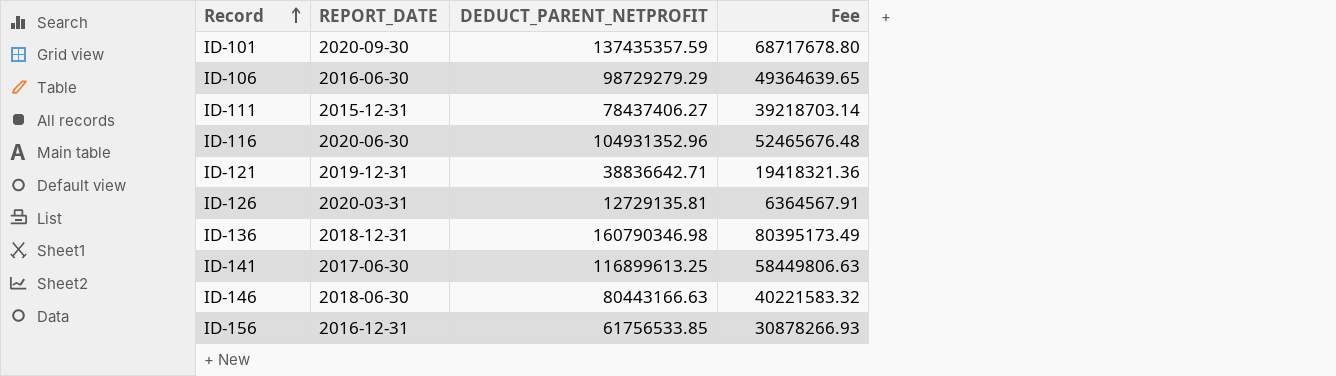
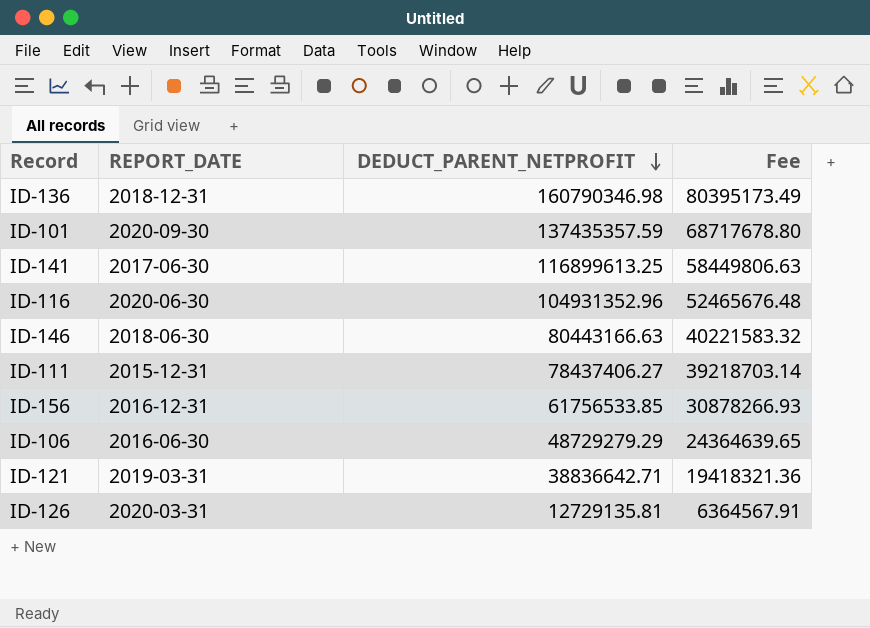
row order: Record ascending -> DEDUCT_PARENT_NETPROFIT descending
ID-106 | DEDUCT_PARENT_NETPROFIT: 98729279.29 -> 48729279.29
ID-106 | Fee: 49364639.65 -> 24364639.65
ID-121 | REPORT_DATE: 2019-12-31 -> 2019-03-31

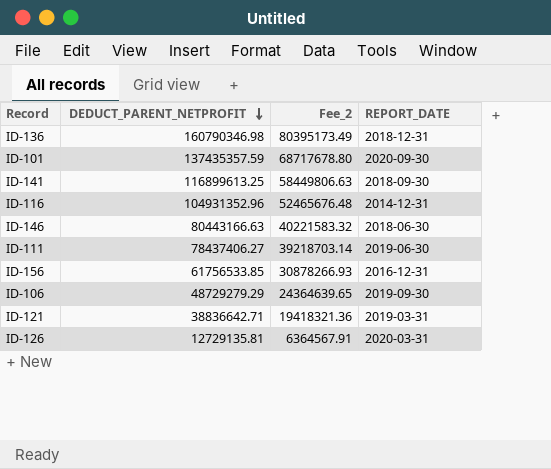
column name: Fee -> Fee_2
column REPORT_DATE | position: 2 -> 4
ID-141 | REPORT_DATE: 2017-06-30 -> 2018-09-30
ID-116 | REPORT_DATE: 2020-06-30 -> 2014-12-31
ID-111 | REPORT_DATE: 2015-12-31 -> 2019-06-30
ID-106 | REPORT_DATE: 2016-06-30 -> 2019-09-30

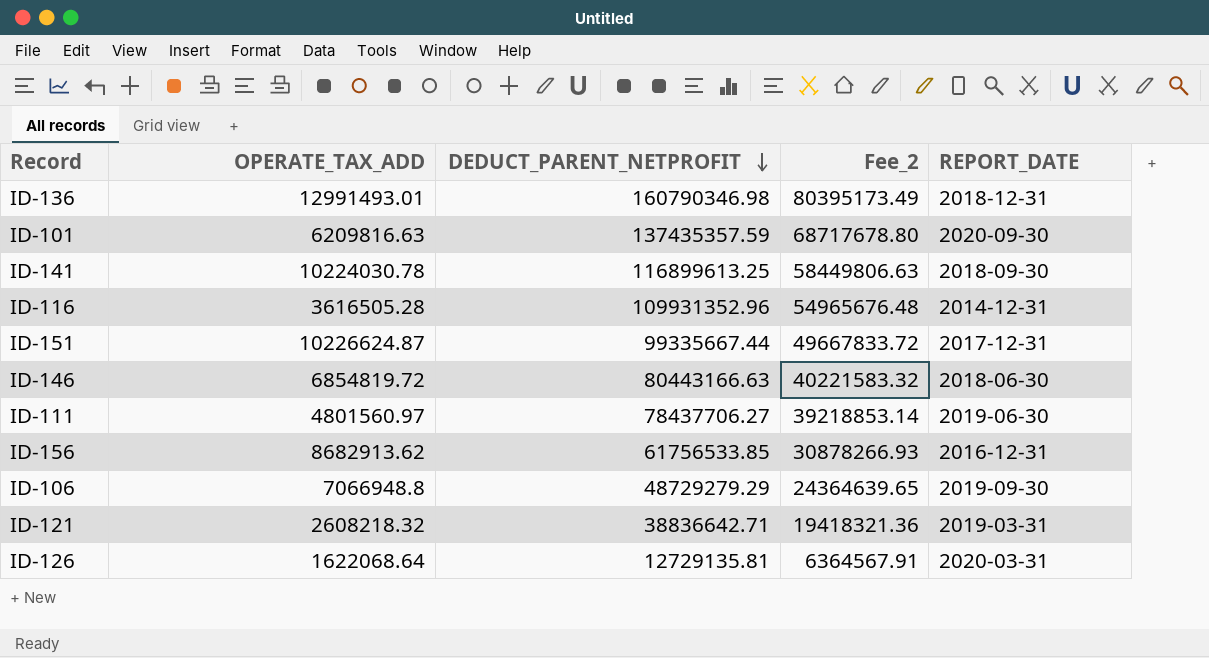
column OPERATE_TAX_ADD | position: none -> 2
ID-116 | DEDUCT_PARENT_NETPROFIT: 104931352.96 -> 109931352.96
ID-116 | Fee_2: 52465676.48 -> 54965676.48
row ID-151: none -> 10226624.87 | 99335667.44 | 49667833.72 | 2017-12-31
ID-111 | DEDUCT_PARENT_NETPROFIT: 78437406.27 -> 78437706.27
ID-111 | Fee_2: 39218703.14 -> 39218853.14

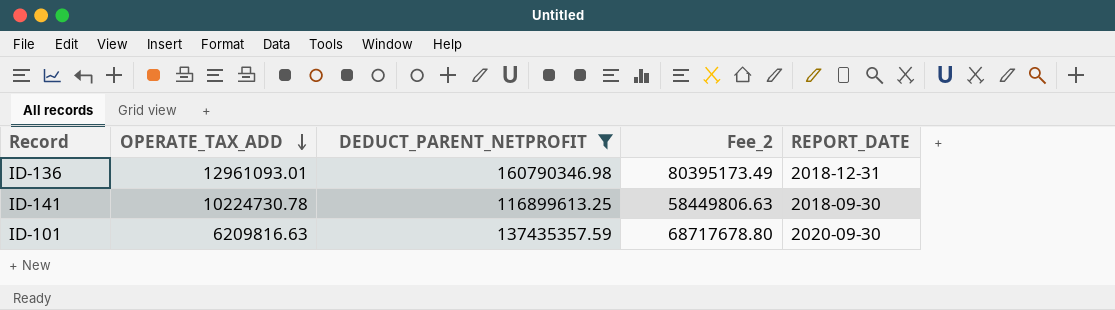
filter: none -> DEDUCT_PARENT_NETPROFIT >= 116899613.25
row order: DEDUCT_PARENT_NETPROFIT descending -> OPERATE_TAX_ADD descending
ID-136 | OPERATE_TAX_ADD: 12991493.01 -> 12961093.01
ID-141 | OPERATE_TAX_ADD: 10224030.78 -> 10224730.78

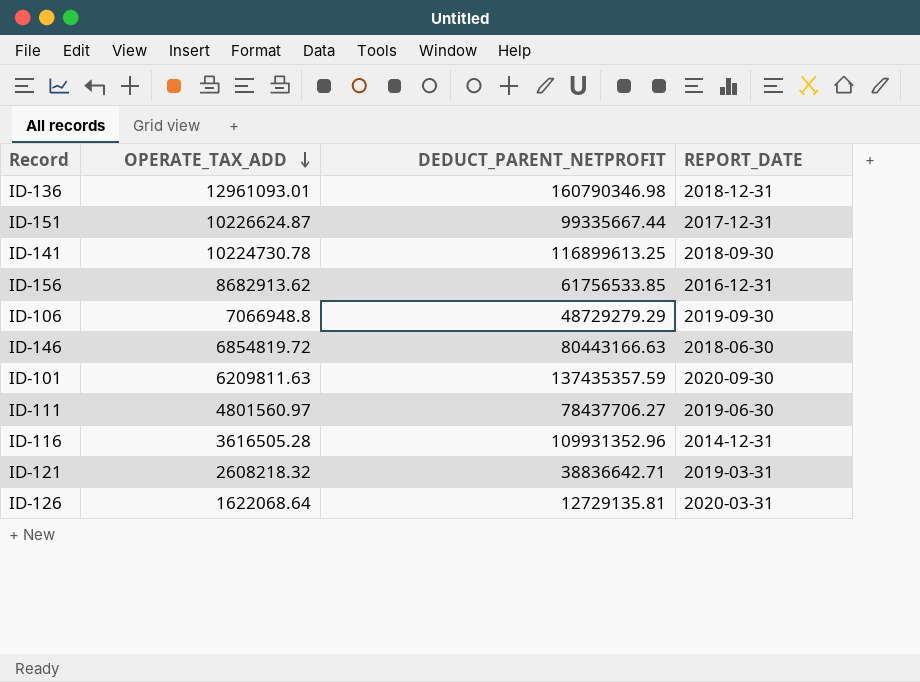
filter: DEDUCT_PARENT_NETPROFIT >= 116899613.25 -> none
column Fee_2 | formula: [DEDUCT_PARENT_NETPROFIT] * 0.5 -> none
ID-101 | OPERATE_TAX_ADD: 6209816.63 -> 6209811.63

